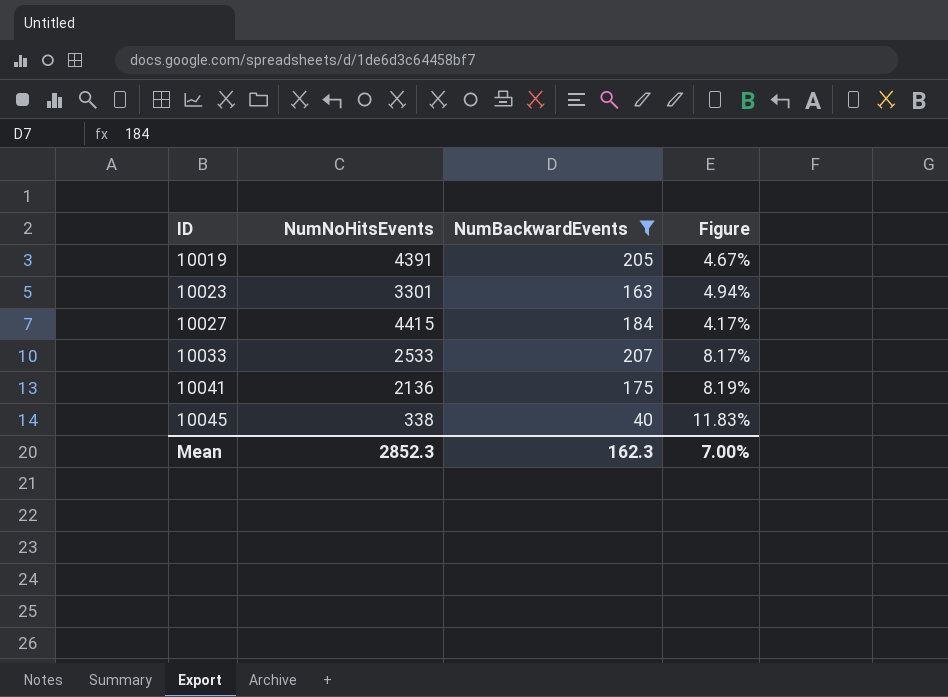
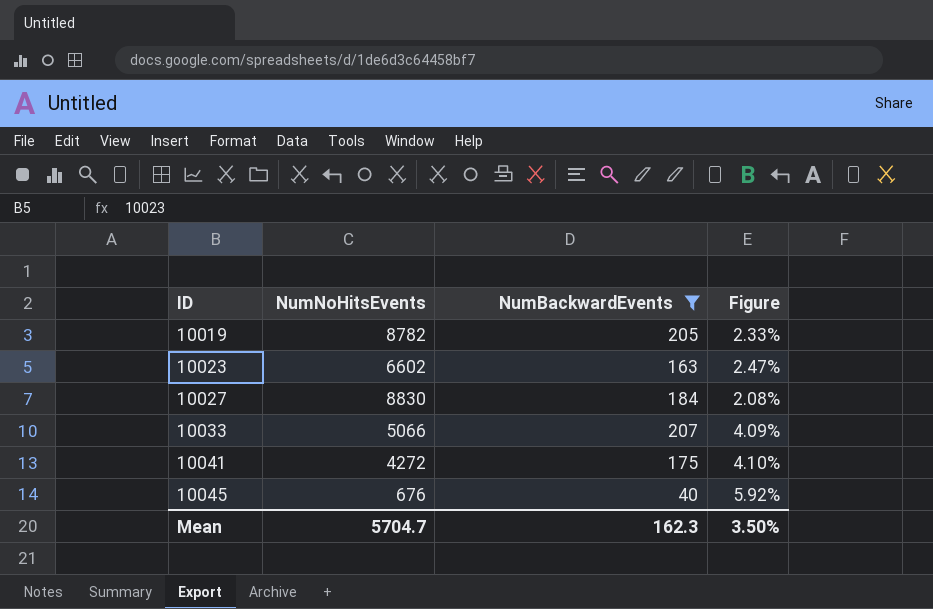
10019 | NumNoHitsEvents: 4391 -> 8782
10019 | Figure: 4.67% -> 2.33%
10023 | NumNoHitsEvents: 3301 -> 6602
10023 | Figure: 4.94% -> 2.47%
10027 | NumNoHitsEvents: 4415 -> 8830
10027 | Figure: 4.17% -> 2.08%
10033 | NumNoHitsEvents: 2533 -> 5066
10033 | Figure: 8.17% -> 4.09%
10041 | NumNoHitsEvents: 2136 -> 4272
10041 | Figure: 8.19% -> 4.10%
10045 | NumNoHitsEvents: 338 -> 676
10045 | Figure: 11.83% -> 5.92%
Mean | NumNoHitsEvents: 2852.3 -> 5704.7
Mean | Figure: 7.00% -> 3.50%

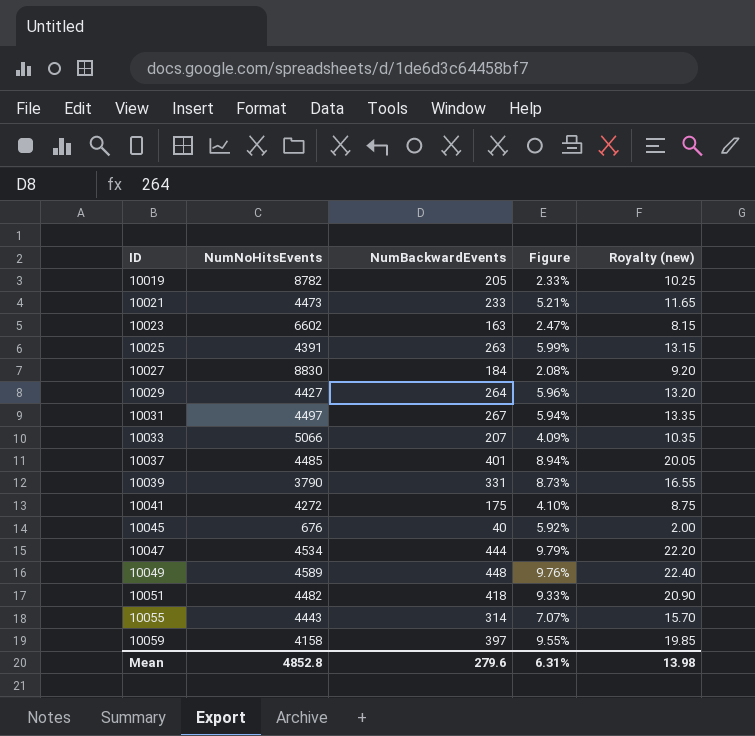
filter: NumBackwardEvents <= 207 -> none
column Royalty (new) | formula: none -> [NumBackwardEvents] * 0.05
Mean | NumNoHitsEvents: 5704.7 -> 4852.8
Mean | NumBackwardEvents: 162.3 -> 279.6
Mean | Figure: 3.50% -> 6.31%

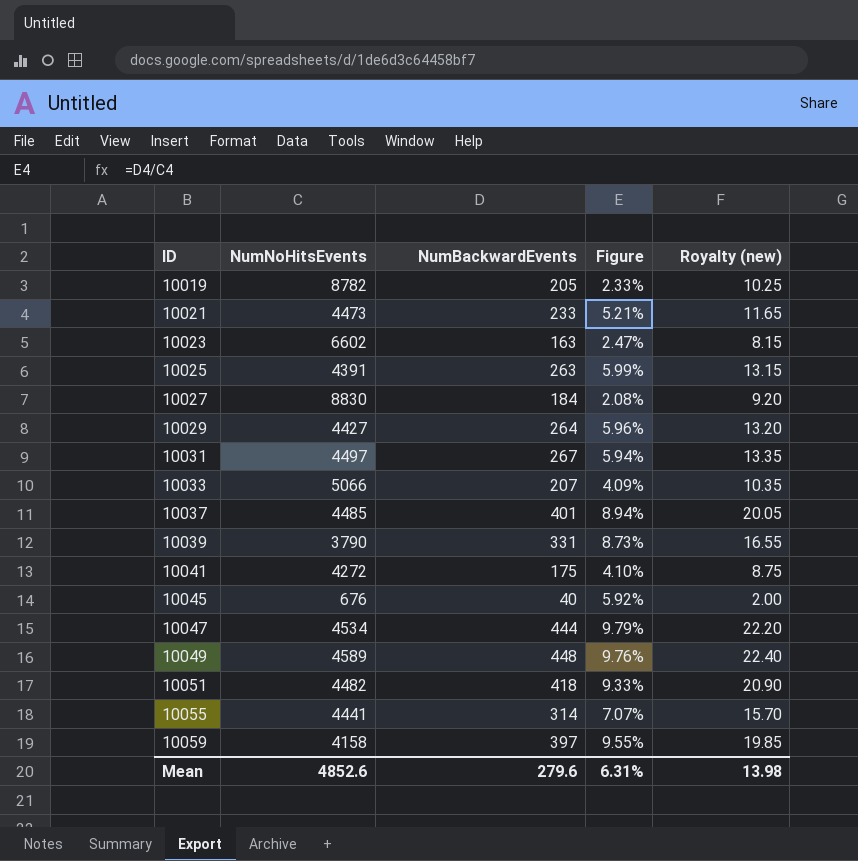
10055 | NumNoHitsEvents: 4443 -> 4441
Mean | NumNoHitsEvents: 4852.8 -> 4852.6

